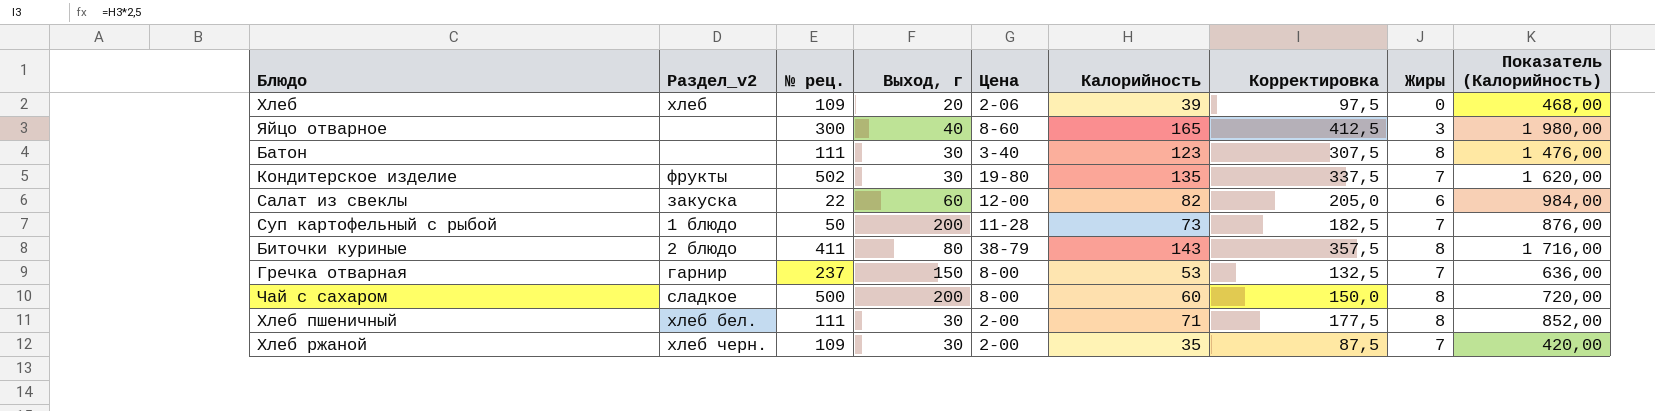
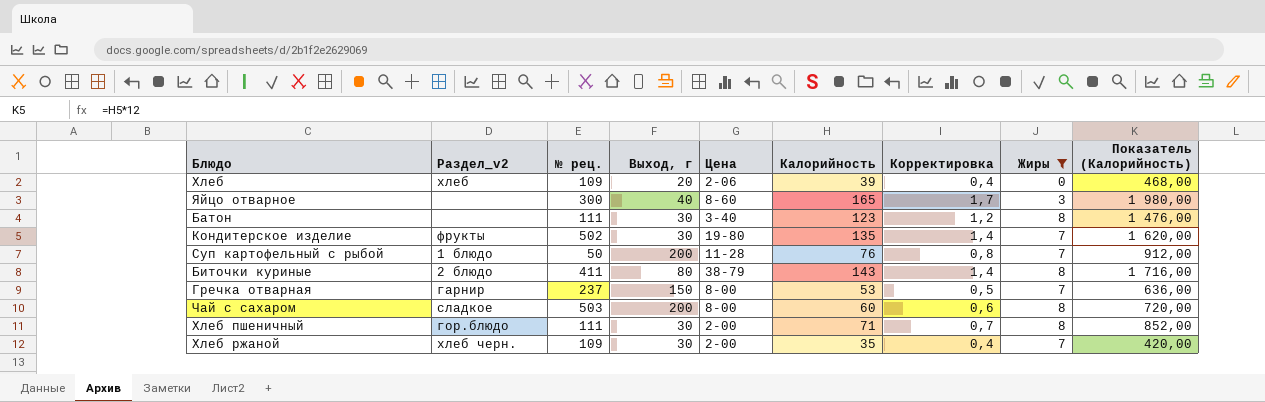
filter: none -> Жиры != 6
column Корректировка | formula: [Калорийность] * 2,5 -> [Калорийность] * 0,01
Суп картофельный с рыбой | Калорийность: 73 -> 76
Суп картофельный с рыбой | Показатель (Калорийность): 876,00 -> 912,00
Чай с сахаром | № рец.: 500 -> 503
Хлеб пшеничный | Раздел_v2: хлеб бел. -> гор.блюдо

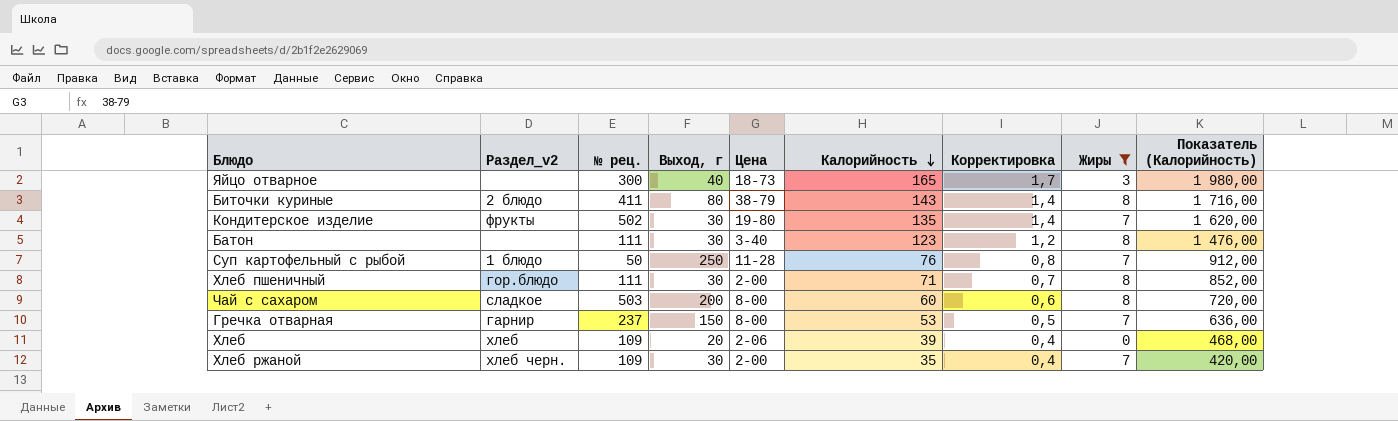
row order: none -> Калорийность descending
Яйцо отварное | Цена: 8-60 -> 18-73
Суп картофельный с рыбой | Выход, г: 200 -> 250

